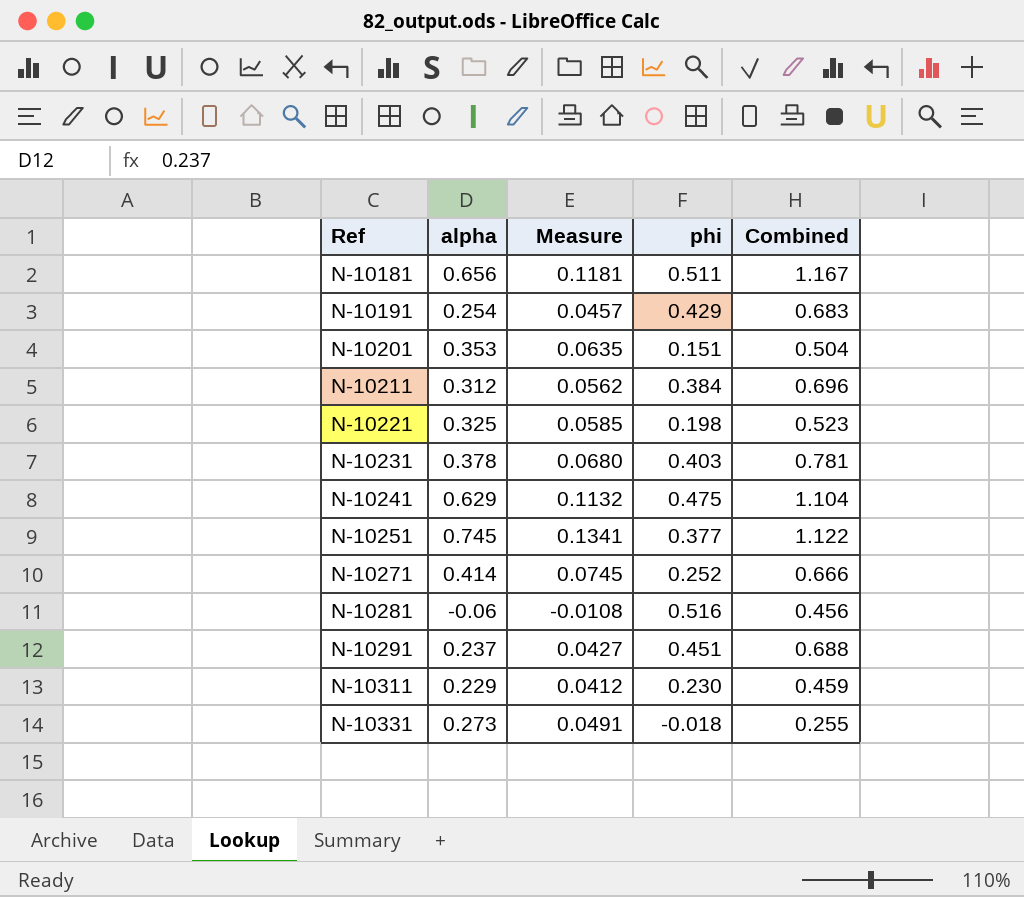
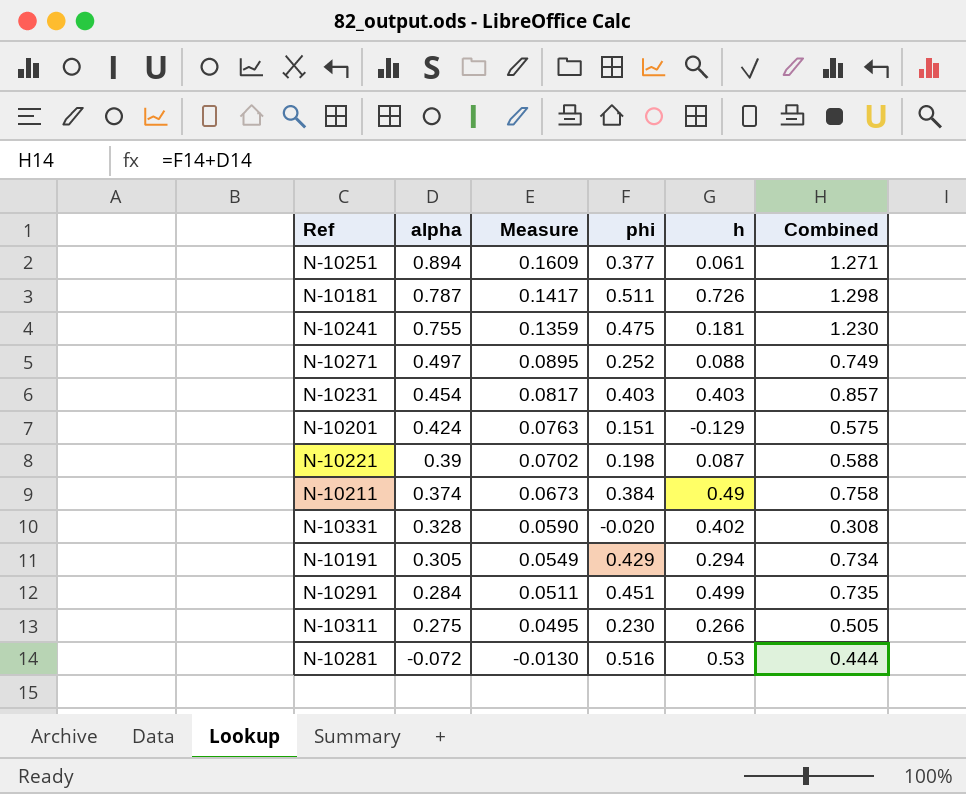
row order: Ref ascending -> alpha descending
column h | position: none -> 5
N-10251 | alpha: 0.745 -> 0.894
N-10251 | Measure: 0.1341 -> 0.1609
N-10251 | Combined: 1.122 -> 1.271
N-10181 | alpha: 0.656 -> 0.787
N-10181 | Measure: 0.1181 -> 0.1417
N-10181 | Combined: 1.167 -> 1.298
N-10241 | alpha: 0.629 -> 0.755
N-10241 | Measure: 0.1132 -> 0.1359
N-10241 | Combined: 1.104 -> 1.230
N-10271 | alpha: 0.414 -> 0.497
N-10271 | Measure: 0.0745 -> 0.0895
N-10271 | Combined: 0.666 -> 0.749
N-10231 | alpha: 0.378 -> 0.454
N-10231 | Measure: 0.0680 -> 0.0817
N-10231 | Combined: 0.781 -> 0.857
N-10201 | alpha: 0.353 -> 0.424
N-10201 | Measure: 0.0635 -> 0.0763
N-10201 | Combined: 0.504 -> 0.575
N-10221 | alpha: 0.325 -> 0.39
N-10221 | Measure: 0.0585 -> 0.0702
N-10221 | Combined: 0.523 -> 0.588
N-10211 | alpha: 0.312 -> 0.374
N-10211 | Measure: 0.0562 -> 0.0673
N-10211 | Combined: 0.696 -> 0.758
N-10331 | alpha: 0.273 -> 0.328
N-10331 | Measure: 0.0491 -> 0.0590
N-10331 | phi: -0.018 -> -0.020
N-10331 | Combined: 0.255 -> 0.308
N-10191 | alpha: 0.254 -> 0.305
N-10191 | Measure: 0.0457 -> 0.0549
N-10191 | Combined: 0.683 -> 0.734
N-10291 | alpha: 0.237 -> 0.284
N-10291 | Measure: 0.0427 -> 0.0511
N-10291 | Combined: 0.688 -> 0.735
N-10311 | alpha: 0.229 -> 0.275
N-10311 | Measure: 0.0412 -> 0.0495
N-10311 | Combined: 0.459 -> 0.505
N-10281 | alpha: -0.06 -> -0.072
N-10281 | Measure: -0.0108 -> -0.0130
N-10281 | Combined: 0.456 -> 0.444

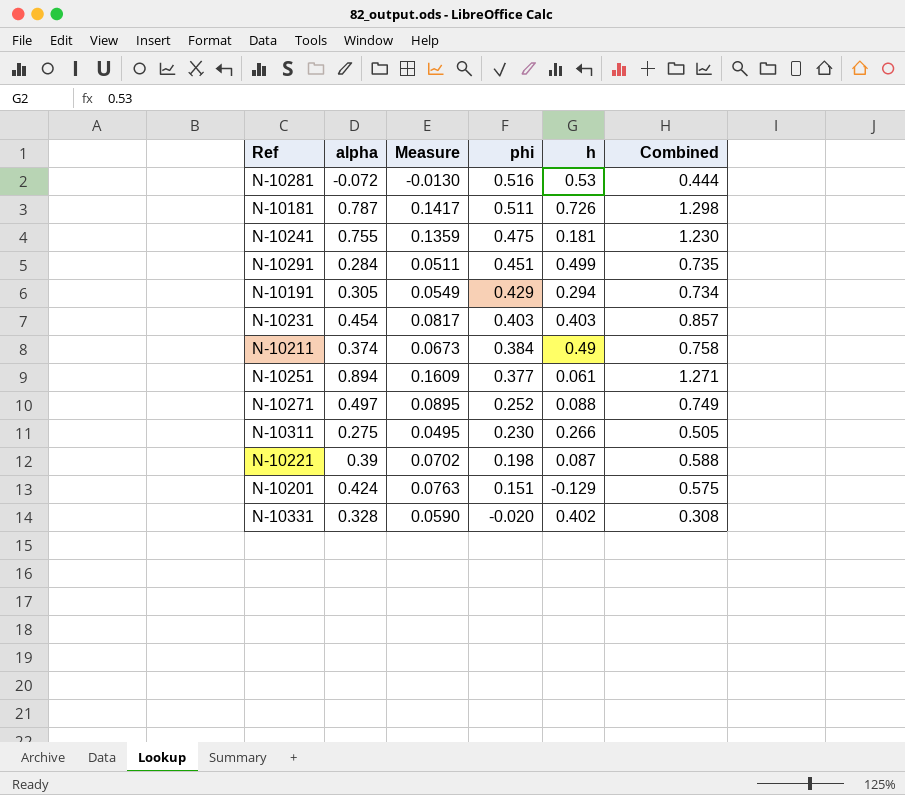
row order: alpha descending -> phi descending

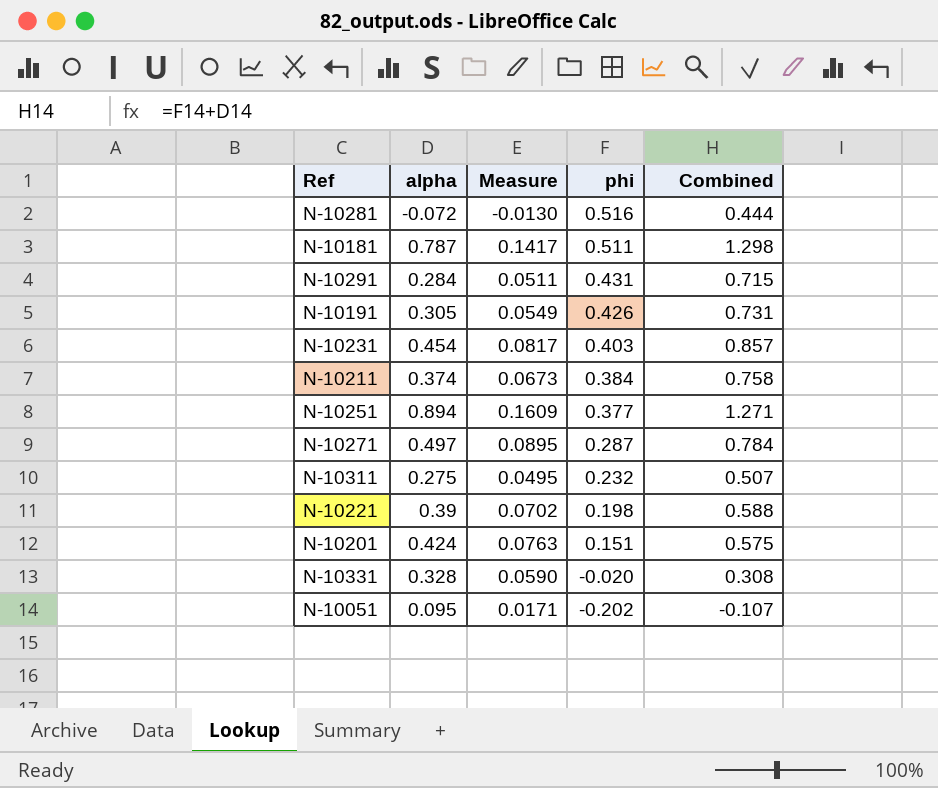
column h | position: 5 -> none
row N-10241: 0.755 | 0.1359 | 0.475 | 0.181 | 1.230 -> none
N-10291 | phi: 0.451 -> 0.431
N-10291 | Combined: 0.735 -> 0.715
N-10191 | phi: 0.429 -> 0.426
N-10191 | Combined: 0.734 -> 0.731
N-10271 | phi: 0.252 -> 0.287
N-10271 | Combined: 0.749 -> 0.784
N-10311 | phi: 0.230 -> 0.232
N-10311 | Combined: 0.505 -> 0.507
row N-10051: none -> 0.095 | 0.0171 | -0.202 | -0.107

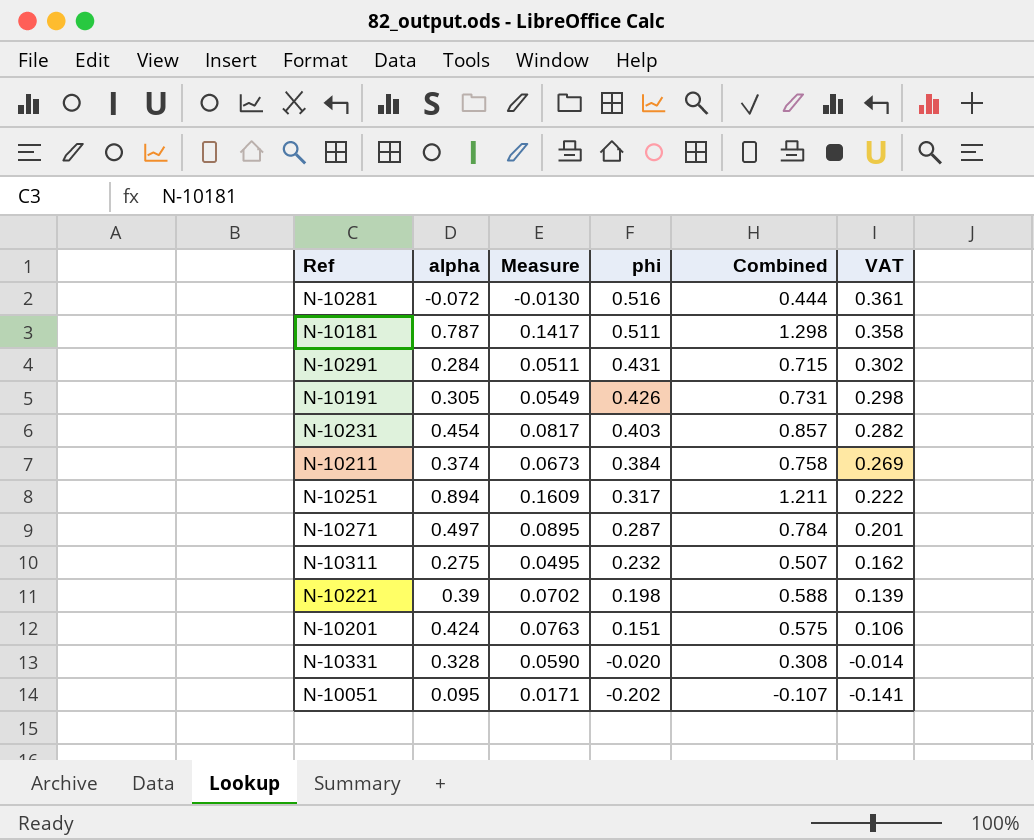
column VAT | formula: none -> [phi] * 0.7
N-10251 | phi: 0.377 -> 0.317
N-10251 | Combined: 1.271 -> 1.211

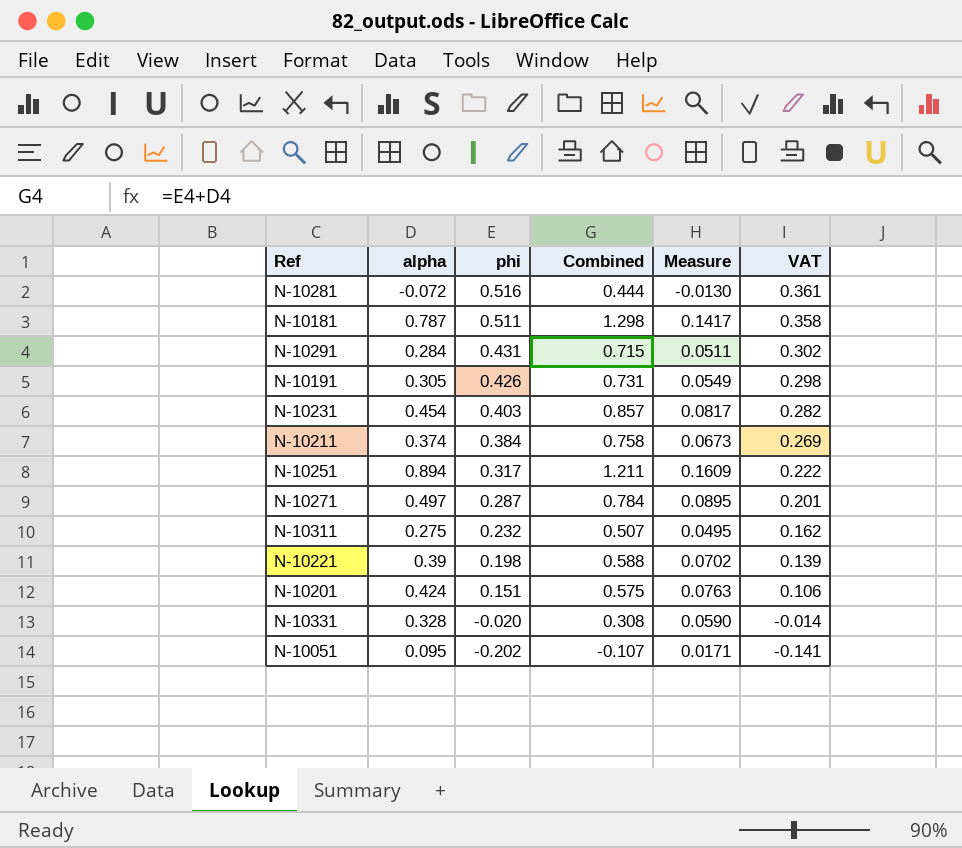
column Measure | position: 3 -> 5

